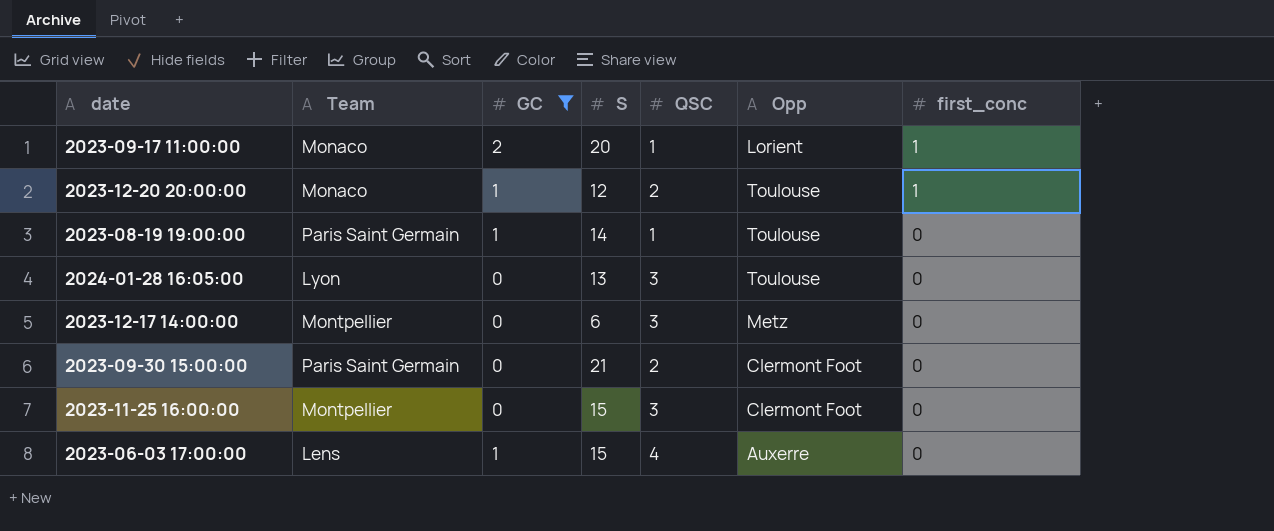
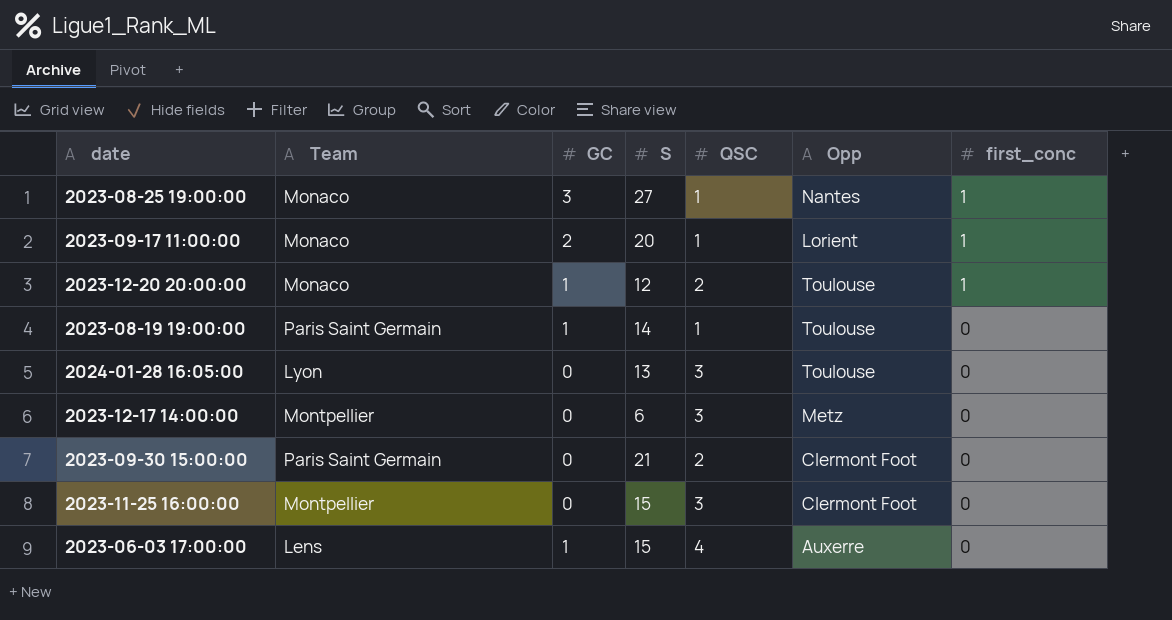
filter: GC != 3 -> none

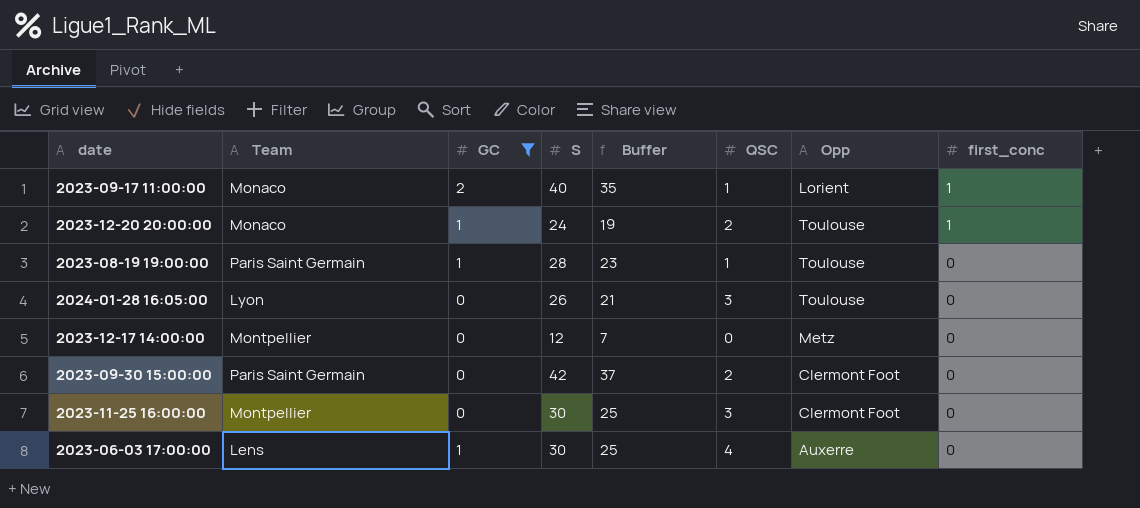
filter: none -> GC != 3
column Buffer | formula: none -> [S] - 5
2023-09-17 11:00:00 | S: 20 -> 40
2023-12-20 20:00:00 | S: 12 -> 24
2023-08-19 19:00:00 | S: 14 -> 28
2024-01-28 16:05:00 | S: 13 -> 26
2023-12-17 14:00:00 | S: 6 -> 12
2023-12-17 14:00:00 | QSC: 3 -> 0
2023-09-30 15:00:00 | S: 21 -> 42
2023-11-25 16:00:00 | S: 15 -> 30
2023-06-03 17:00:00 | S: 15 -> 30

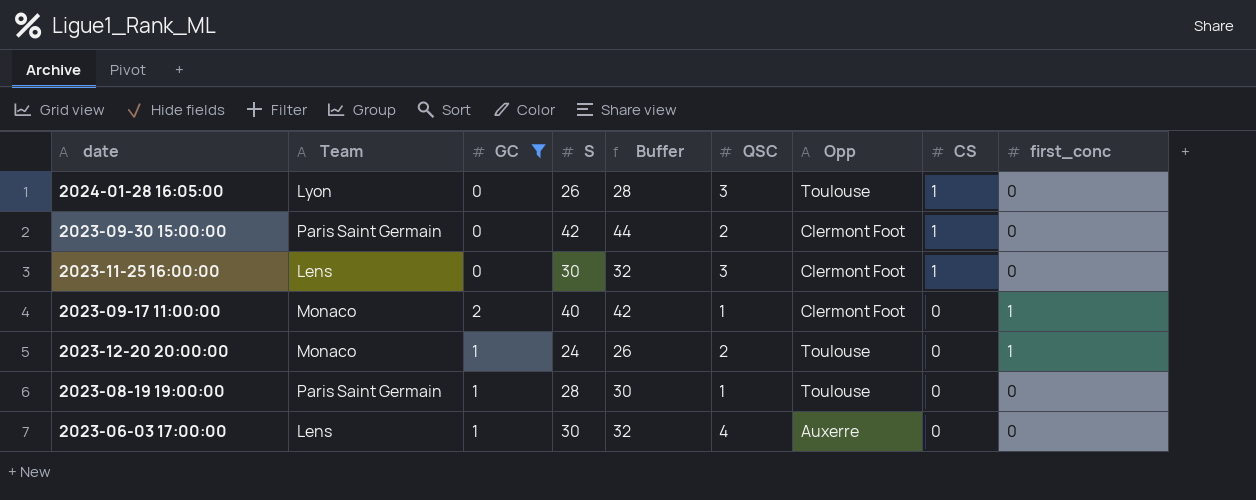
row order: first_conc descending -> CS descending
column Buffer | formula: [S] - 5 -> [S] + 2
column CS | position: none -> 8
row 2023-12-17 14:00:00: Montpellier | 0 | 12 | 7 | 0 | Metz | 0 -> none
2023-11-25 16:00:00 | Team: Montpellier -> Lens
2023-09-17 11:00:00 | Opp: Lorient -> Clermont Foot

